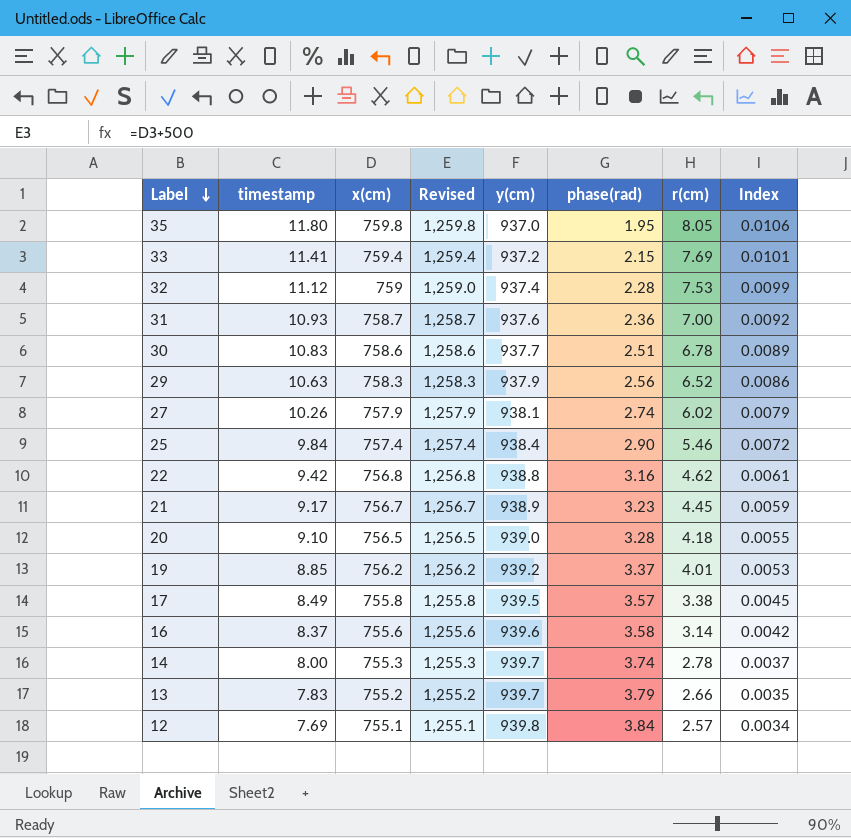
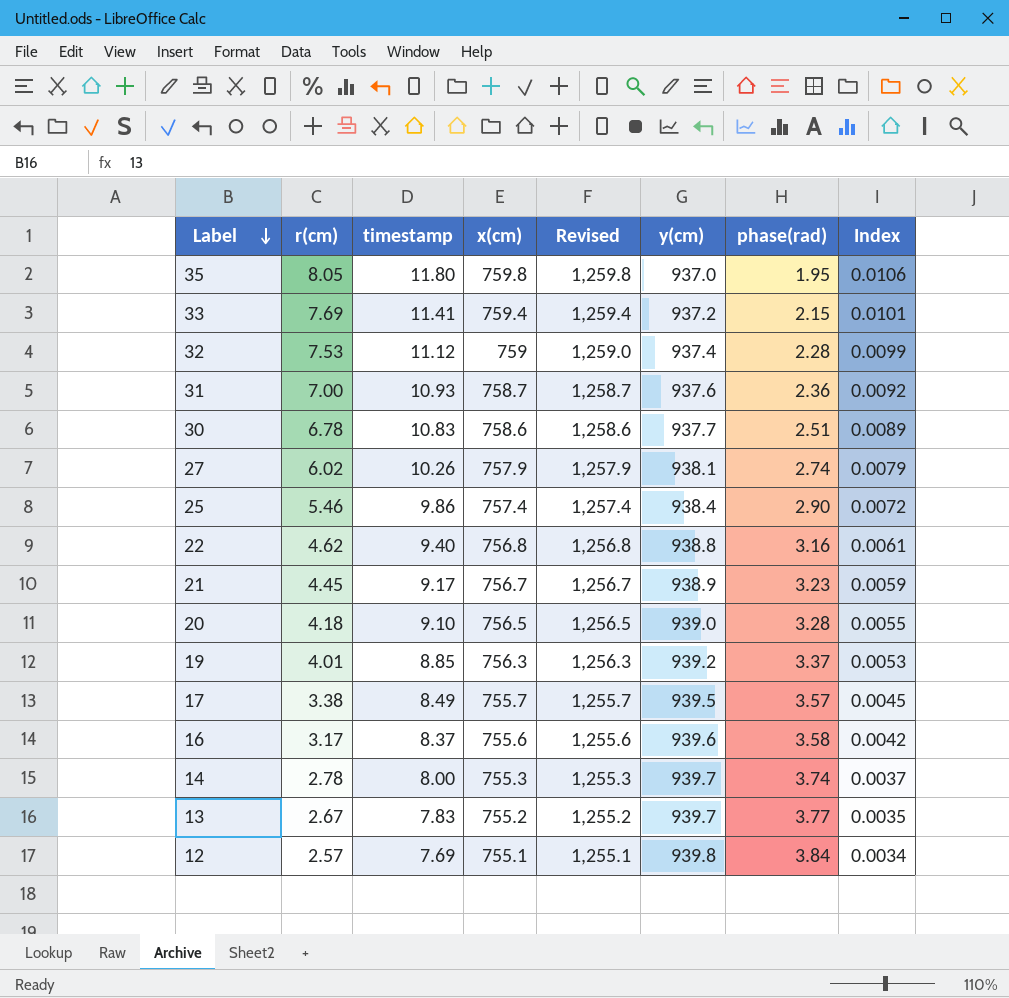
column r(cm) | position: 7 -> 2
row 29: 10.63 | 758.3 | 1,258.3 | 937.9 | 2.56 | 6.52 | 0.0086 -> none
25 | timestamp: 9.84 -> 9.86
22 | timestamp: 9.42 -> 9.40
19 | x(cm): 756.2 -> 756.3
19 | Revised: 1,256.2 -> 1,256.3
17 | x(cm): 755.8 -> 755.7
17 | Revised: 1,255.8 -> 1,255.7
16 | r(cm): 3.14 -> 3.17
13 | r(cm): 2.66 -> 2.67
13 | phase(rad): 3.79 -> 3.77

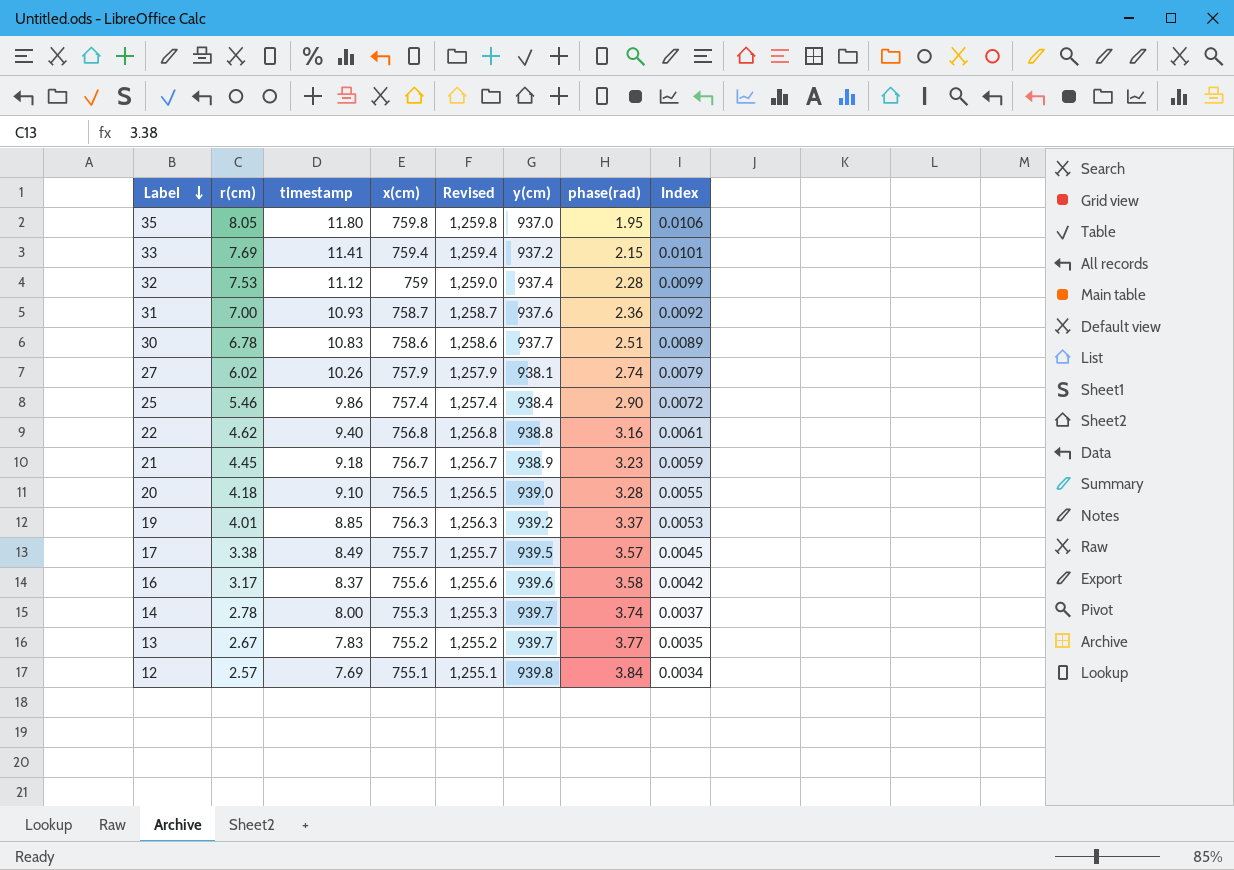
21 | timestamp: 9.17 -> 9.18

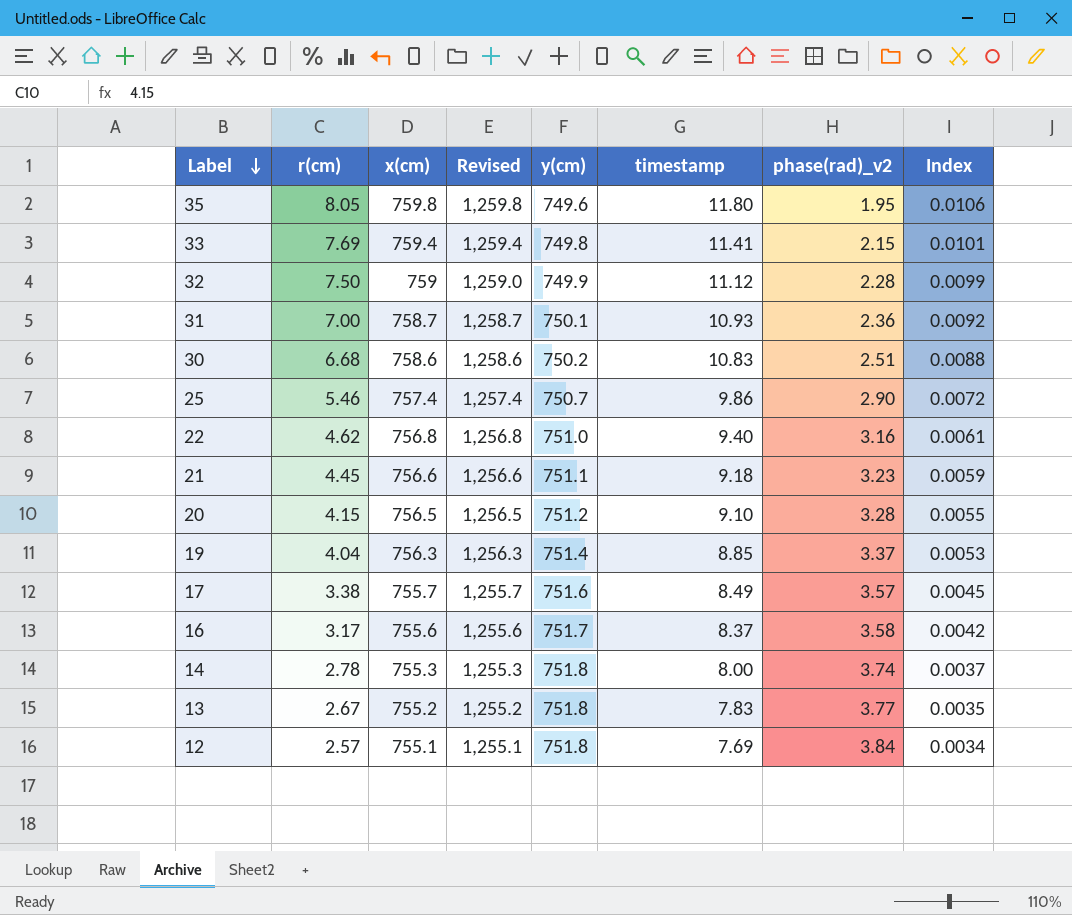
column timestamp | position: 3 -> 6
column name: phase(rad) -> phase(rad)_v2
row 27: 6.02 | 10.26 | 757.9 | 1,257.9 | 938.1 | 2.74 | 0.0079 -> none
35 | y(cm): 937.0 -> 749.6
33 | y(cm): 937.2 -> 749.8
32 | r(cm): 7.53 -> 7.50
32 | y(cm): 937.4 -> 749.9
31 | y(cm): 937.6 -> 750.1
30 | r(cm): 6.78 -> 6.68
30 | y(cm): 937.7 -> 750.2
30 | Index: 0.0089 -> 0.0088
25 | y(cm): 938.4 -> 750.7
22 | y(cm): 938.8 -> 751.0
21 | x(cm): 756.7 -> 756.6
21 | Revised: 1,256.7 -> 1,256.6
21 | y(cm): 938.9 -> 751.1
20 | r(cm): 4.18 -> 4.15
20 | y(cm): 939.0 -> 751.2
19 | r(cm): 4.01 -> 4.04
19 | y(cm): 939.2 -> 751.4
17 | y(cm): 939.5 -> 751.6
16 | y(cm): 939.6 -> 751.7
14 | y(cm): 939.7 -> 751.8
13 | y(cm): 939.7 -> 751.8
12 | y(cm): 939.8 -> 751.8

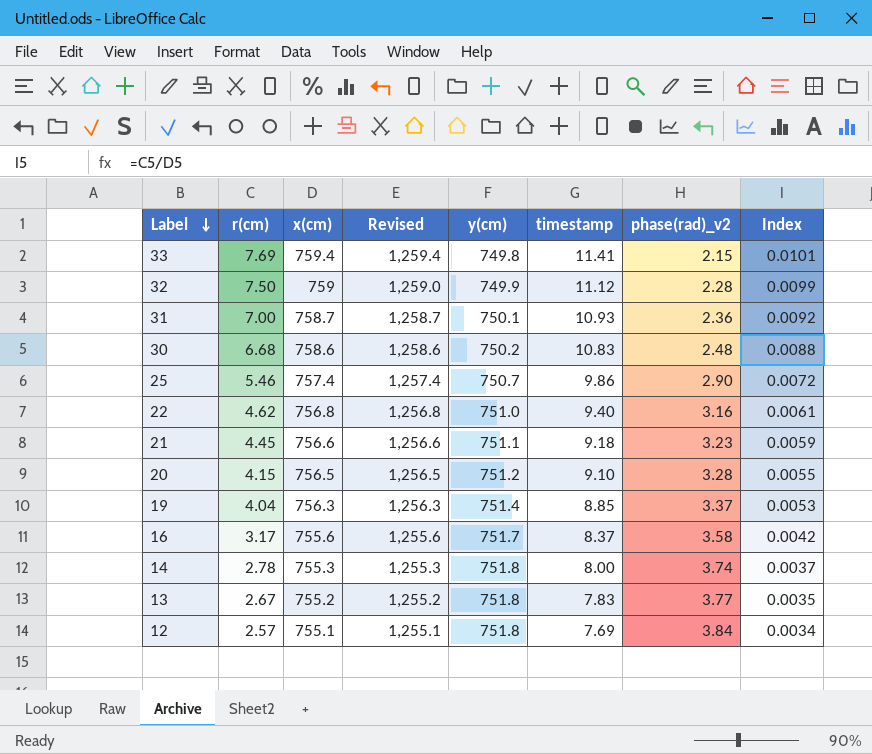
row 35: 8.05 | 759.8 | 1,259.8 | 749.6 | 11.80 | 1.95 | 0.0106 -> none
row 17: 3.38 | 755.7 | 1,255.7 | 751.6 | 8.49 | 3.57 | 0.0045 -> none
30 | phase(rad)_v2: 2.51 -> 2.48

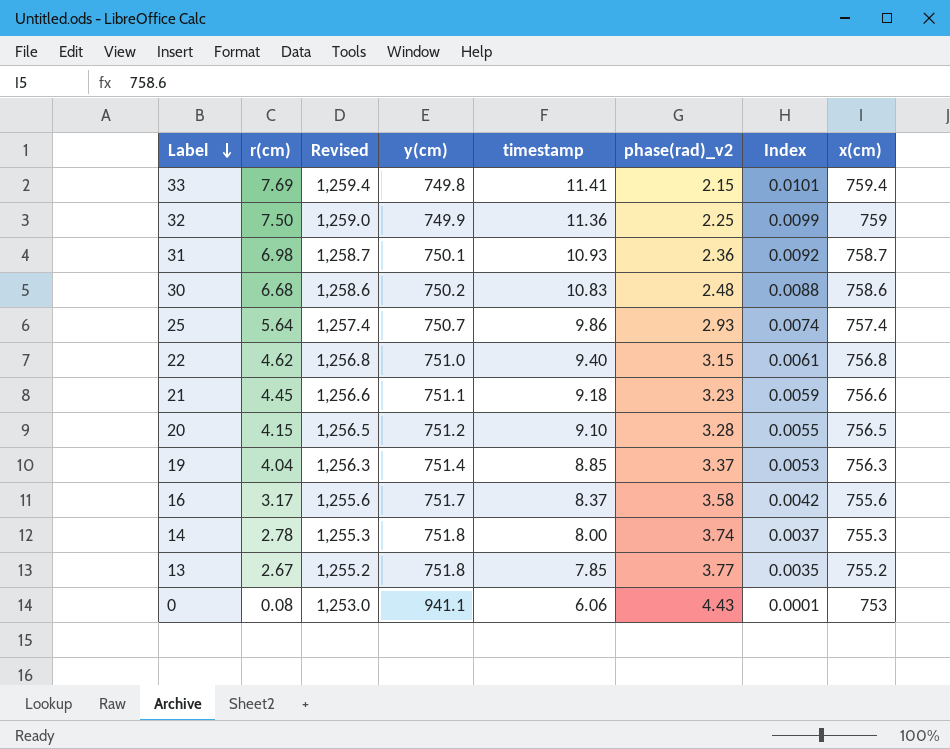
column x(cm) | position: 3 -> 8
row 12: 2.57 | 755.1 | 1,255.1 | 751.8 | 7.69 | 3.84 | 0.0034 -> none
32 | timestamp: 11.12 -> 11.36
32 | phase(rad)_v2: 2.28 -> 2.25
31 | r(cm): 7.00 -> 6.98
25 | r(cm): 5.46 -> 5.64
25 | phase(rad)_v2: 2.90 -> 2.93
25 | Index: 0.0072 -> 0.0074
22 | phase(rad)_v2: 3.16 -> 3.15
13 | timestamp: 7.83 -> 7.85
row 0: none -> 0.08 | 1,253.0 | 941.1 | 6.06 | 4.43 | 0.0001 | 753

